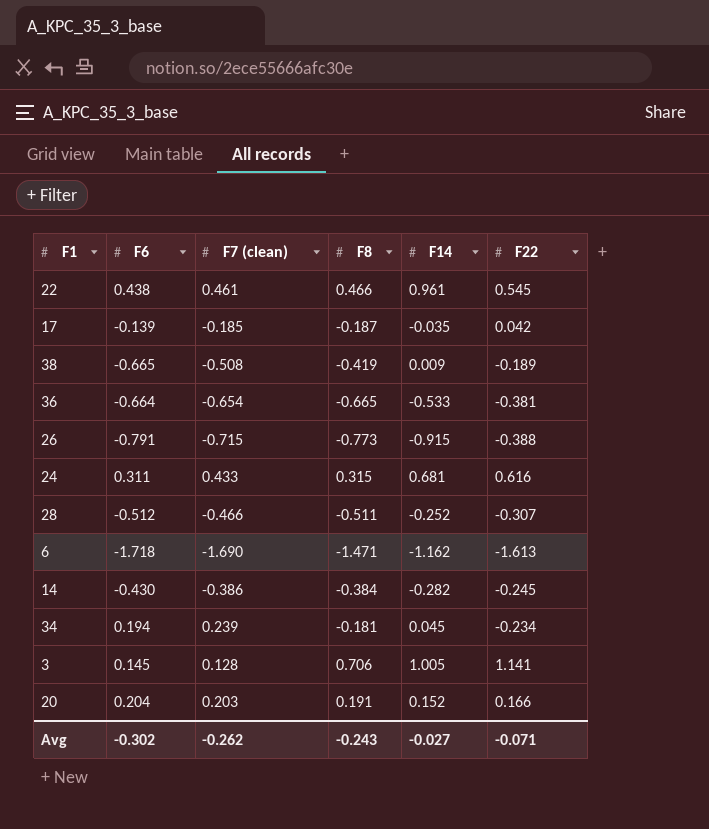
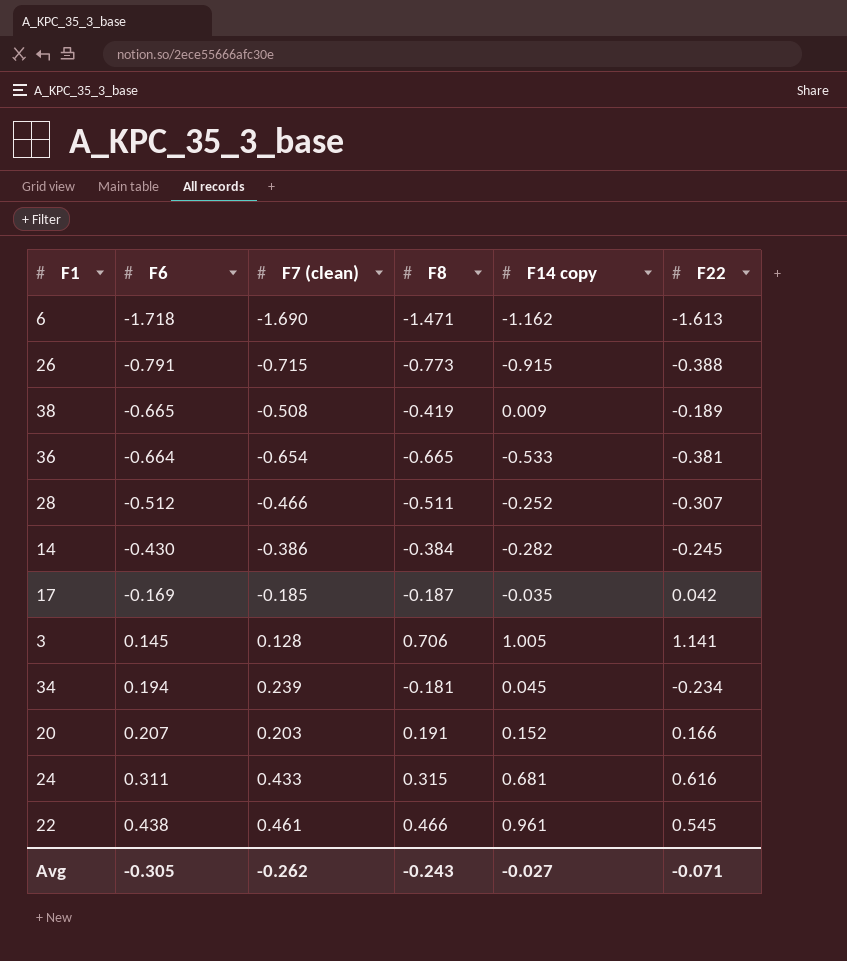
row order: none -> F6 ascending
column name: F14 -> F14 copy
17 | F6: -0.139 -> -0.169
20 | F6: 0.204 -> 0.207
Avg | F6: -0.302 -> -0.305

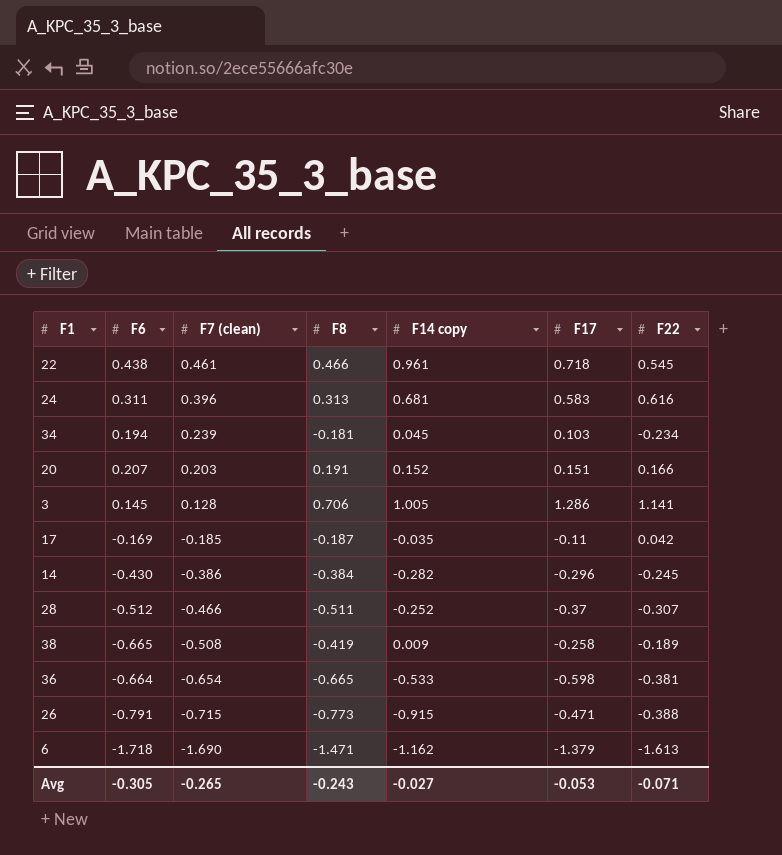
row order: F6 ascending -> F7 (clean) descending
column F17 | position: none -> 6
24 | F7 (clean): 0.433 -> 0.396
24 | F8: 0.315 -> 0.313
Avg | F7 (clean): -0.262 -> -0.265

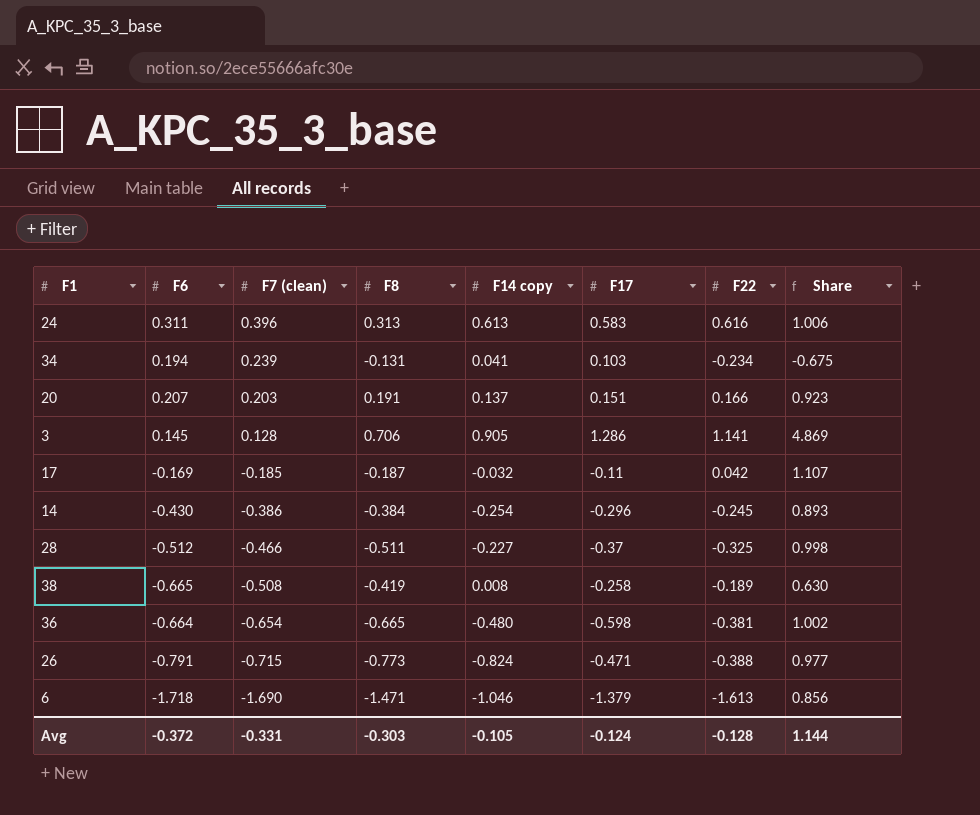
column Share | formula: none -> [F8] / [F6]
row 22: 0.438 | 0.461 | 0.466 | 0.961 | 0.718 | 0.545 -> none
24 | F14 copy: 0.681 -> 0.613
34 | F8: -0.181 -> -0.131
34 | F14 copy: 0.045 -> 0.041
20 | F14 copy: 0.152 -> 0.137
3 | F14 copy: 1.005 -> 0.905
17 | F14 copy: -0.035 -> -0.032
14 | F14 copy: -0.282 -> -0.254
28 | F14 copy: -0.252 -> -0.227
28 | F22: -0.307 -> -0.325
38 | F14 copy: 0.009 -> 0.008
36 | F14 copy: -0.533 -> -0.480
26 | F14 copy: -0.915 -> -0.824
6 | F14 copy: -1.162 -> -1.046
Avg | F6: -0.305 -> -0.372
Avg | F7 (clean): -0.265 -> -0.331
Avg | F8: -0.243 -> -0.303
Avg | F14 copy: -0.027 -> -0.105
Avg | F17: -0.053 -> -0.124
Avg | F22: -0.071 -> -0.128

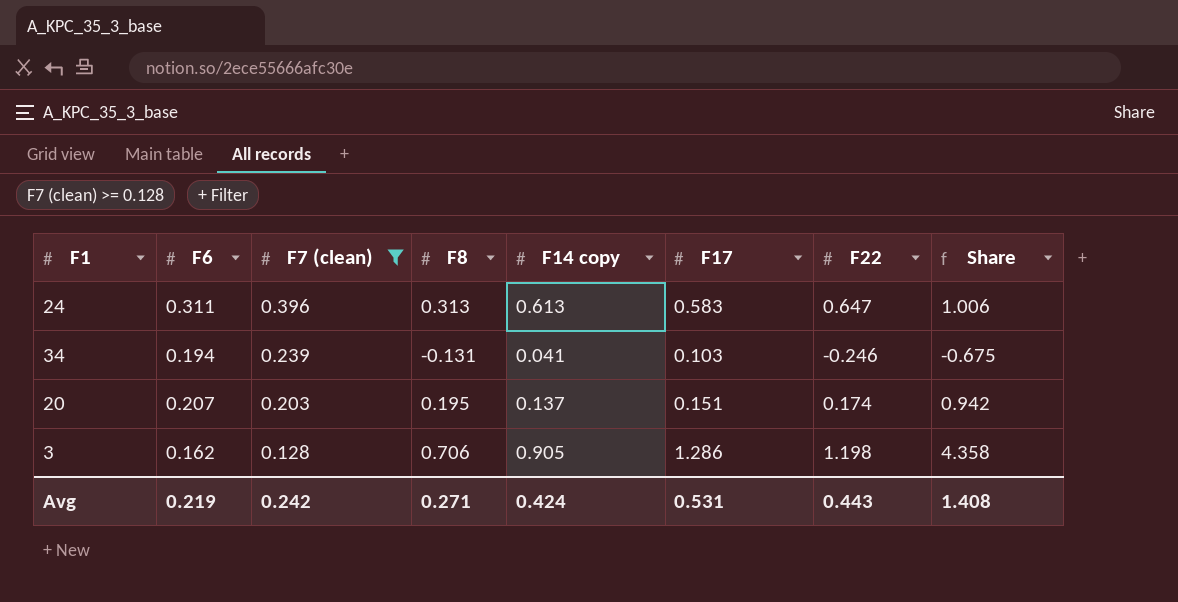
filter: none -> F7 (clean) >= 0.128
24 | F22: 0.616 -> 0.647
34 | F22: -0.234 -> -0.246
20 | F8: 0.191 -> 0.195
20 | F22: 0.166 -> 0.174
20 | Share: 0.923 -> 0.942
3 | F6: 0.145 -> 0.162
3 | F22: 1.141 -> 1.198
3 | Share: 4.869 -> 4.358
Avg | F6: -0.372 -> 0.219
Avg | F7 (clean): -0.331 -> 0.242
Avg | F8: -0.303 -> 0.271
Avg | F14 copy: -0.105 -> 0.424
Avg | F17: -0.124 -> 0.531
Avg | F22: -0.128 -> 0.443
Avg | Share: 1.144 -> 1.408

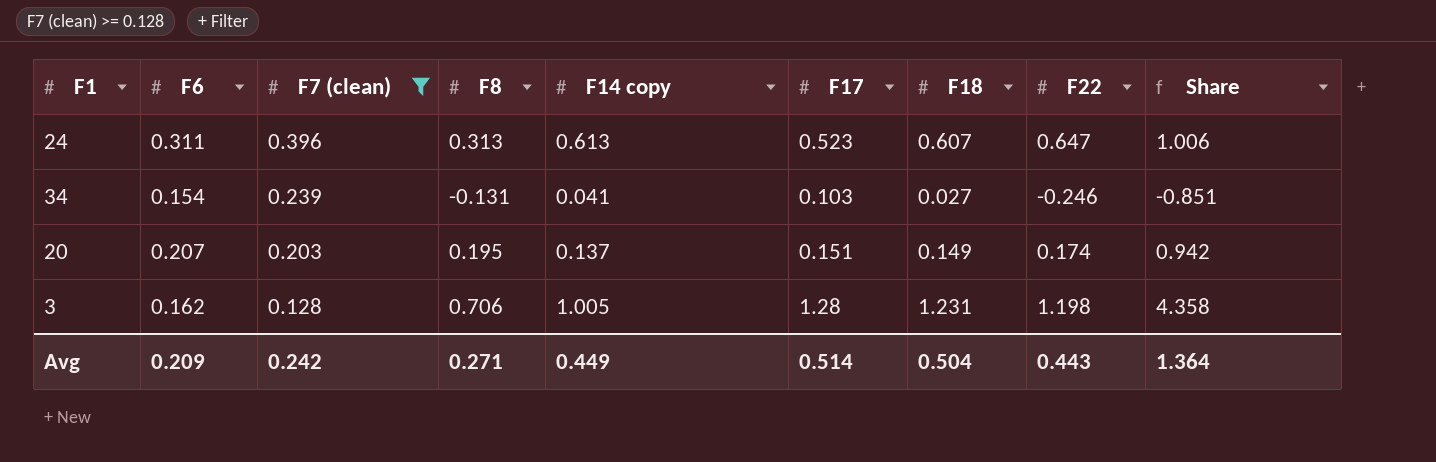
column F18 | position: none -> 7
24 | F17: 0.583 -> 0.523
34 | F6: 0.194 -> 0.154
34 | Share: -0.675 -> -0.851
3 | F14 copy: 0.905 -> 1.005
3 | F17: 1.286 -> 1.28
Avg | F6: 0.219 -> 0.209
Avg | F14 copy: 0.424 -> 0.449
Avg | F17: 0.531 -> 0.514
Avg | Share: 1.408 -> 1.364

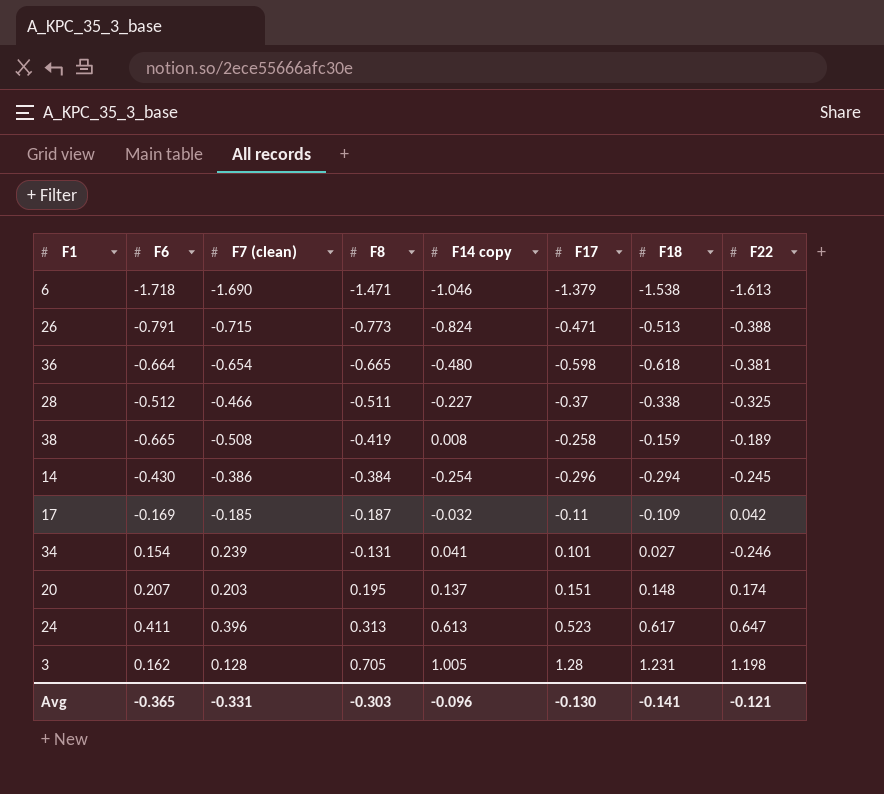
filter: F7 (clean) >= 0.128 -> none
row order: F7 (clean) descending -> F8 ascending
column Share | formula: [F8] / [F6] -> none
34 | F17: 0.103 -> 0.101
20 | F18: 0.149 -> 0.148
24 | F6: 0.311 -> 0.411
24 | F18: 0.607 -> 0.617
3 | F8: 0.706 -> 0.705
Avg | F6: 0.209 -> -0.365
Avg | F7 (clean): 0.242 -> -0.331
Avg | F8: 0.271 -> -0.303
Avg | F14 copy: 0.449 -> -0.096
Avg | F17: 0.514 -> -0.130
Avg | F18: 0.504 -> -0.141
Avg | F22: 0.443 -> -0.121

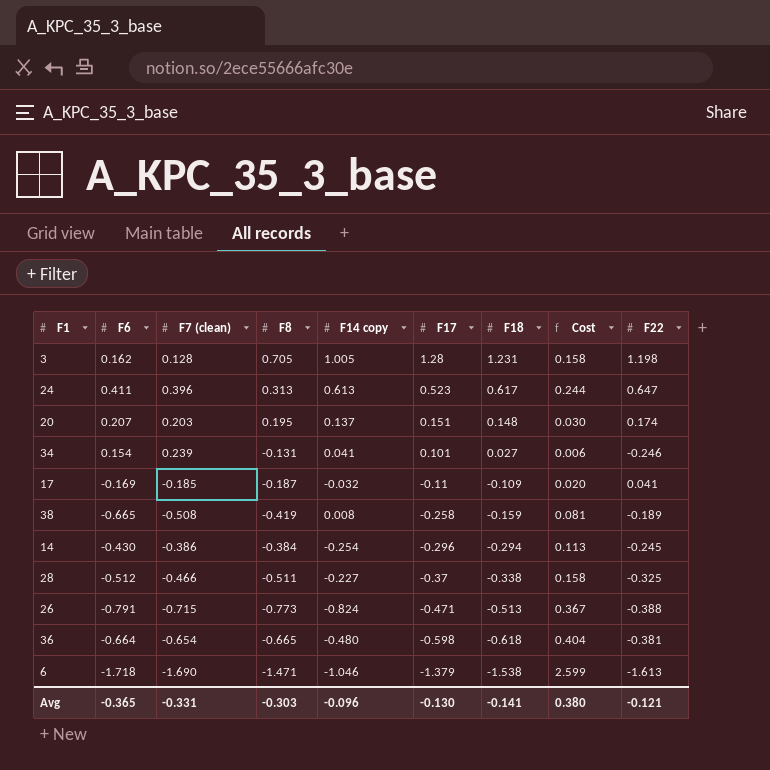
row order: F8 ascending -> F17 descending
column Cost | formula: none -> [F7 (clean)] * [F18]
17 | F22: 0.042 -> 0.041

